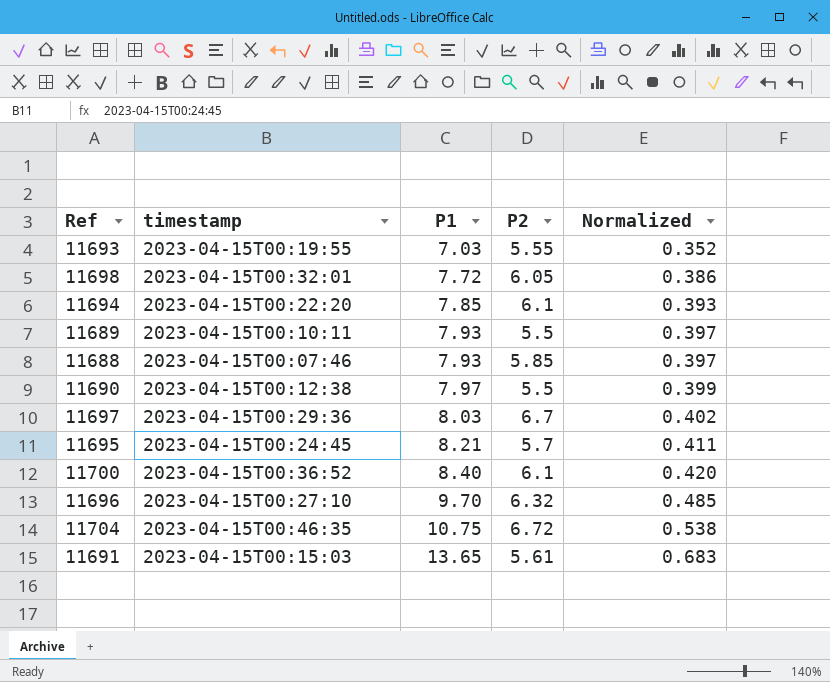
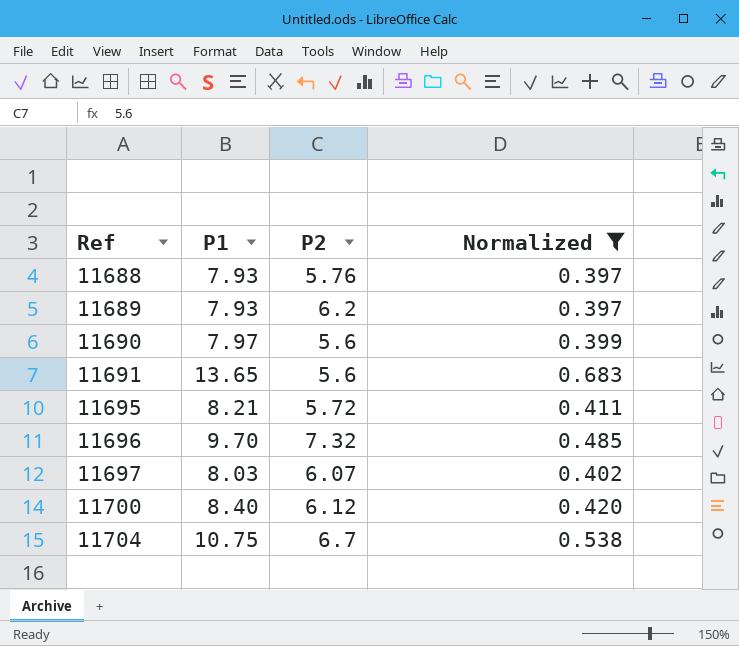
filter: none -> Normalized >= 0.397
row order: P1 ascending -> Ref ascending
column timestamp | position: 2 -> none
11688 | P2: 5.85 -> 5.76
11689 | P2: 5.5 -> 6.2
11690 | P2: 5.5 -> 5.6
11691 | P2: 5.61 -> 5.6
11695 | P2: 5.7 -> 5.72
11696 | P2: 6.32 -> 7.32
11697 | P2: 6.7 -> 6.07
11700 | P2: 6.1 -> 6.12
11704 | P2: 6.72 -> 6.7

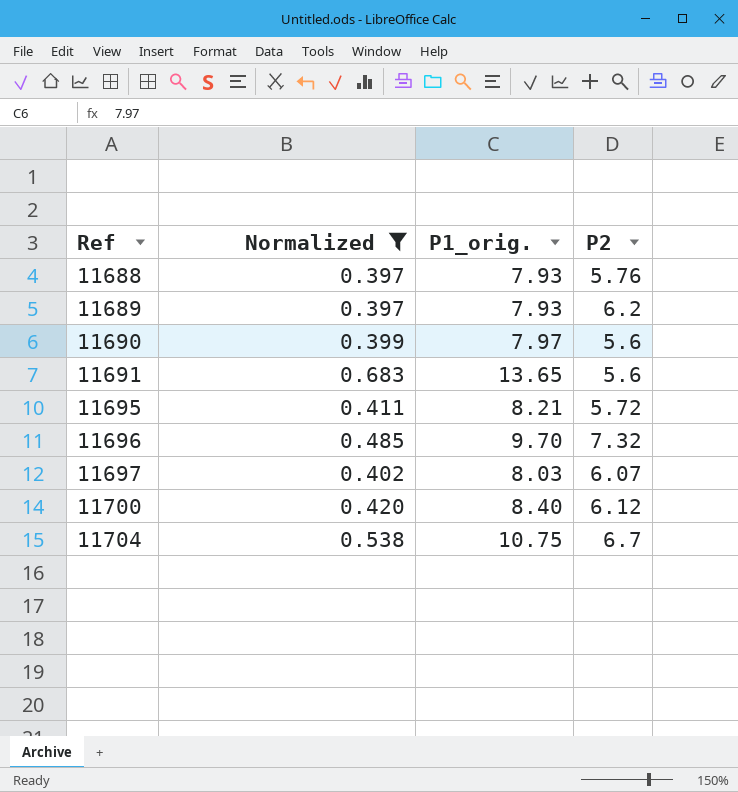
column Normalized | position: 4 -> 2
column name: P1 -> P1_orig.

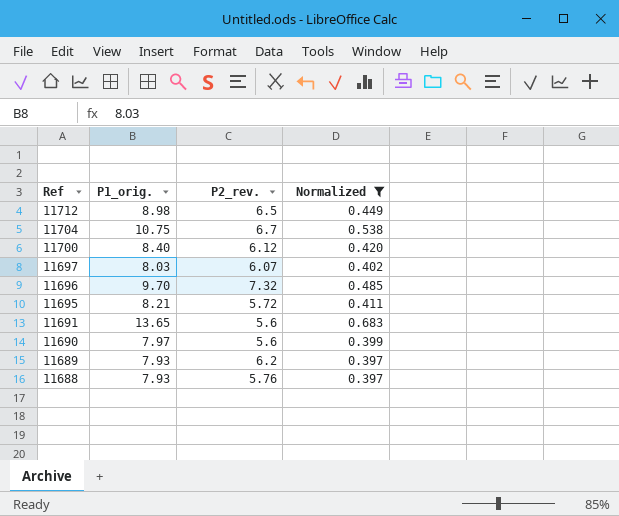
row order: Ref ascending -> Ref descending
column name: P2 -> P2_rev.
column Normalized | position: 2 -> 4
row 11712: none -> 8.98 | 6.5 | 0.449

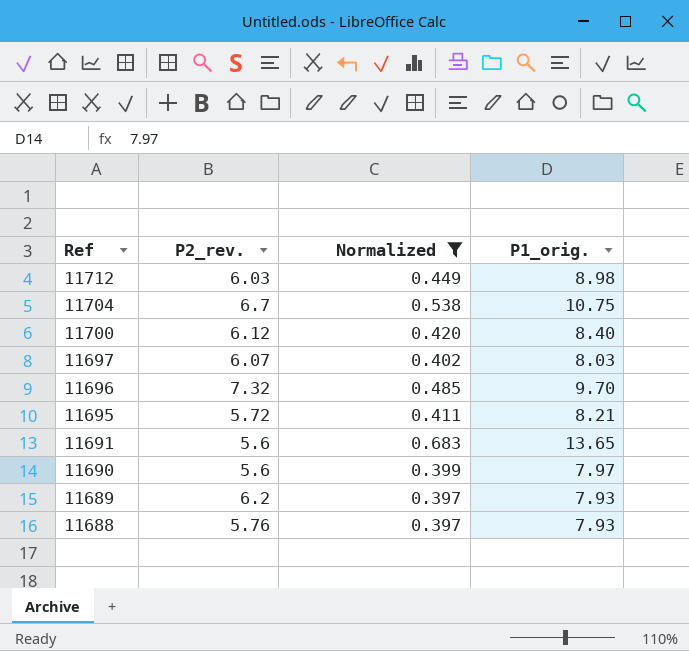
column P1_orig. | position: 2 -> 4
11712 | P2_rev.: 6.5 -> 6.03

